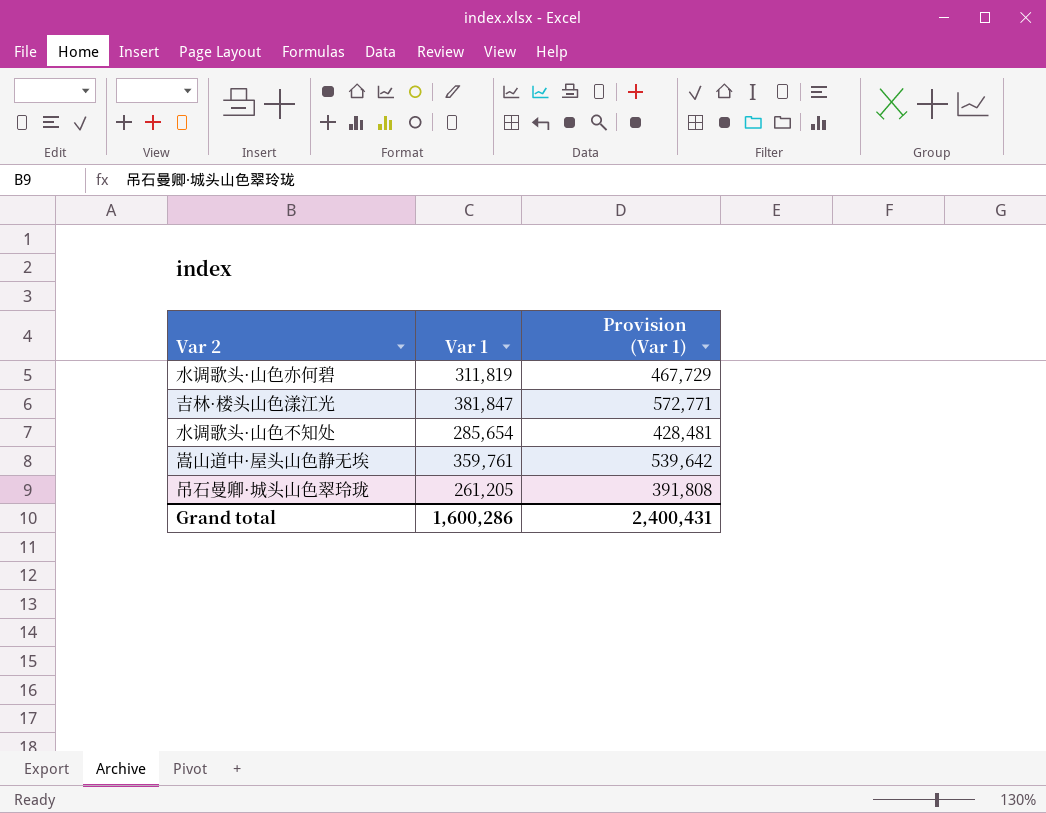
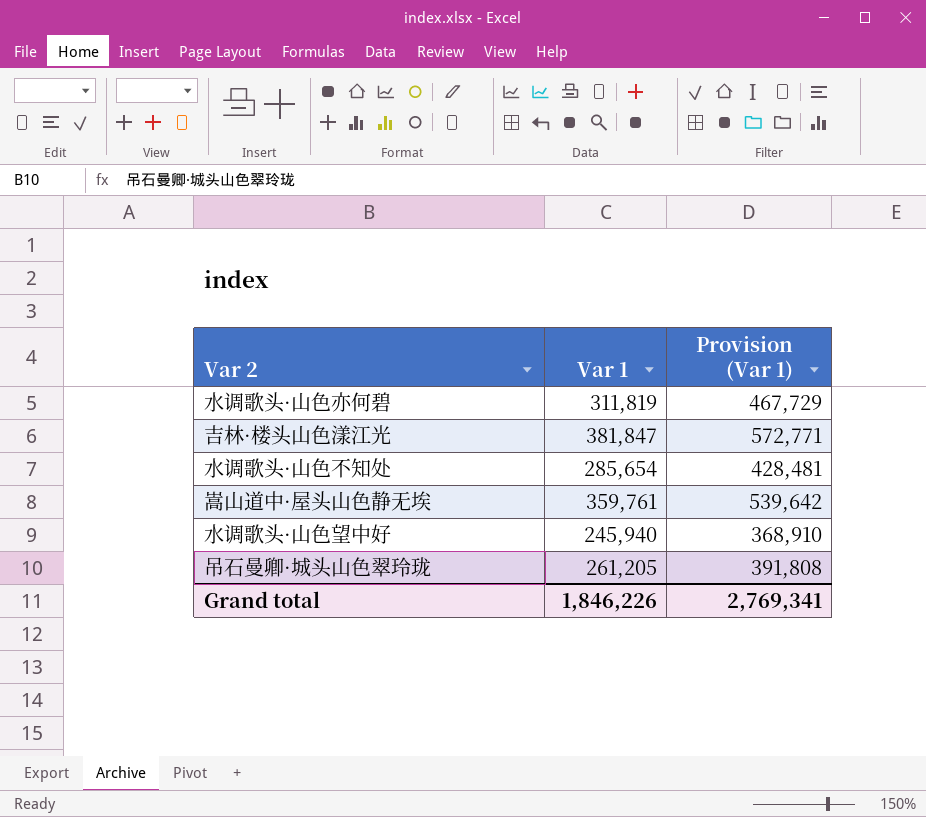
row 水调歌头·山色望中好: none -> 245,940 | 368,910
Grand total | Var 1: 1,600,286 -> 1,846,226
Grand total | Provision (Var 1): 2,400,431 -> 2,769,341

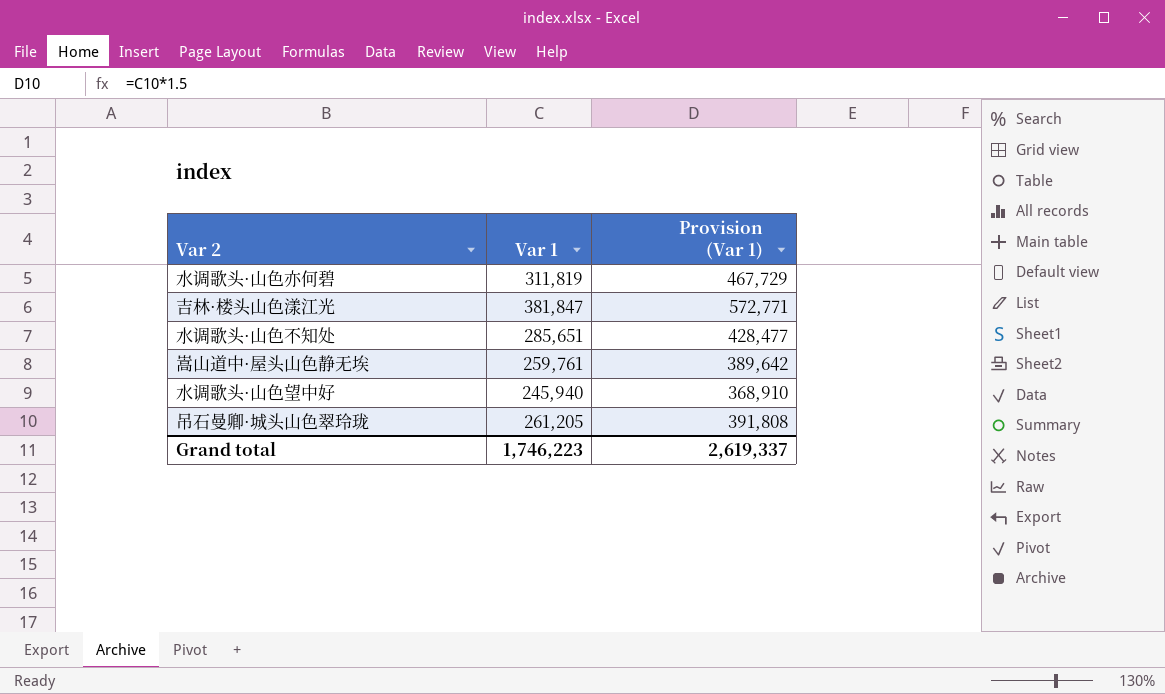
水调歌头·山色不知处 | Var 1: 285,654 -> 285,651
水调歌头·山色不知处 | Provision (Var 1): 428,481 -> 428,477
嵩山道中·屋头山色静无埃 | Var 1: 359,761 -> 259,761
嵩山道中·屋头山色静无埃 | Provision (Var 1): 539,642 -> 389,642
Grand total | Var 1: 1,846,226 -> 1,746,223
Grand total | Provision (Var 1): 2,769,341 -> 2,619,337

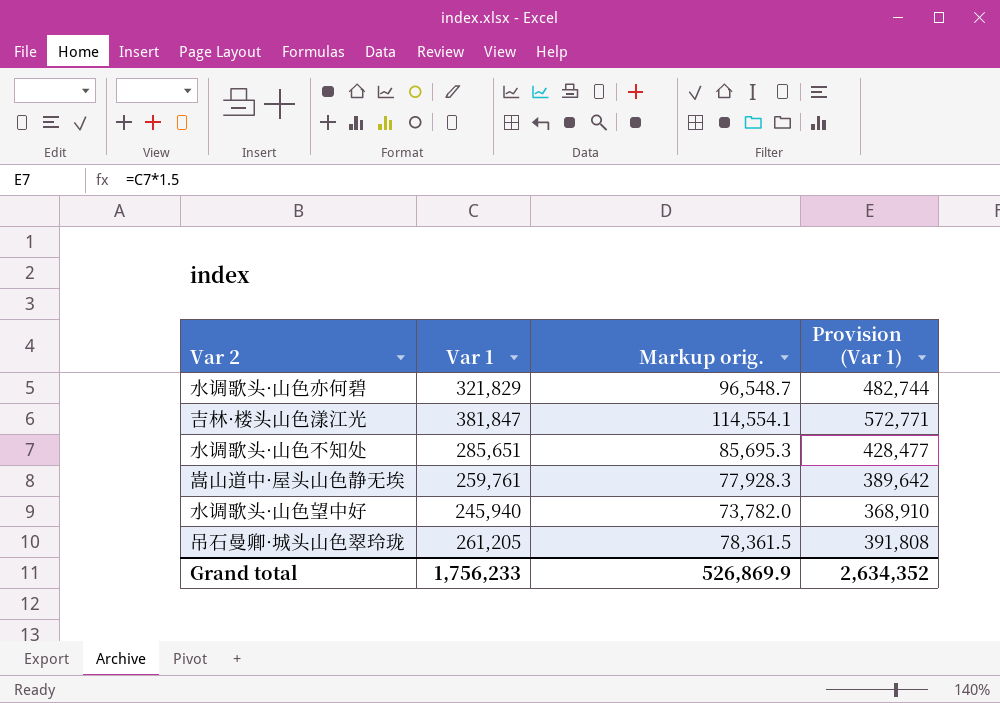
column Markup orig. | formula: none -> [Var 1] * 0.3
水调歌头·山色亦何碧 | Var 1: 311,819 -> 321,829
水调歌头·山色亦何碧 | Provision (Var 1): 467,729 -> 482,744
Grand total | Var 1: 1,746,223 -> 1,756,233
Grand total | Provision (Var 1): 2,619,337 -> 2,634,352

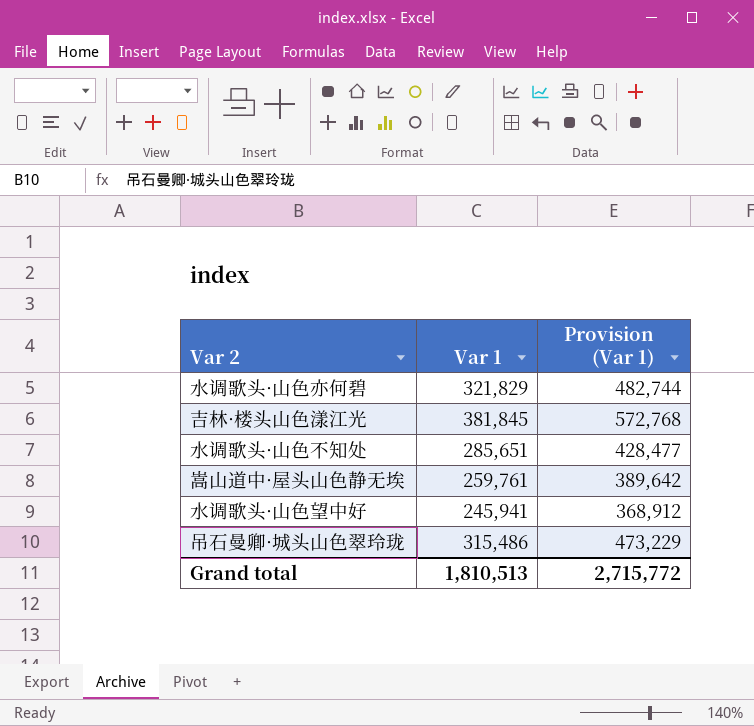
column Markup orig. | formula: [Var 1] * 0.3 -> none
吉林·楼头山色漾江光 | Var 1: 381,847 -> 381,845
吉林·楼头山色漾江光 | Provision (Var 1): 572,771 -> 572,768
水调歌头·山色望中好 | Var 1: 245,940 -> 245,941
水调歌头·山色望中好 | Provision (Var 1): 368,910 -> 368,912
吊石曼卿·城头山色翠玲珑 | Var 1: 261,205 -> 315,486
吊石曼卿·城头山色翠玲珑 | Provision (Var 1): 391,808 -> 473,229
Grand total | Var 1: 1,756,233 -> 1,810,513
Grand total | Provision (Var 1): 2,634,352 -> 2,715,772

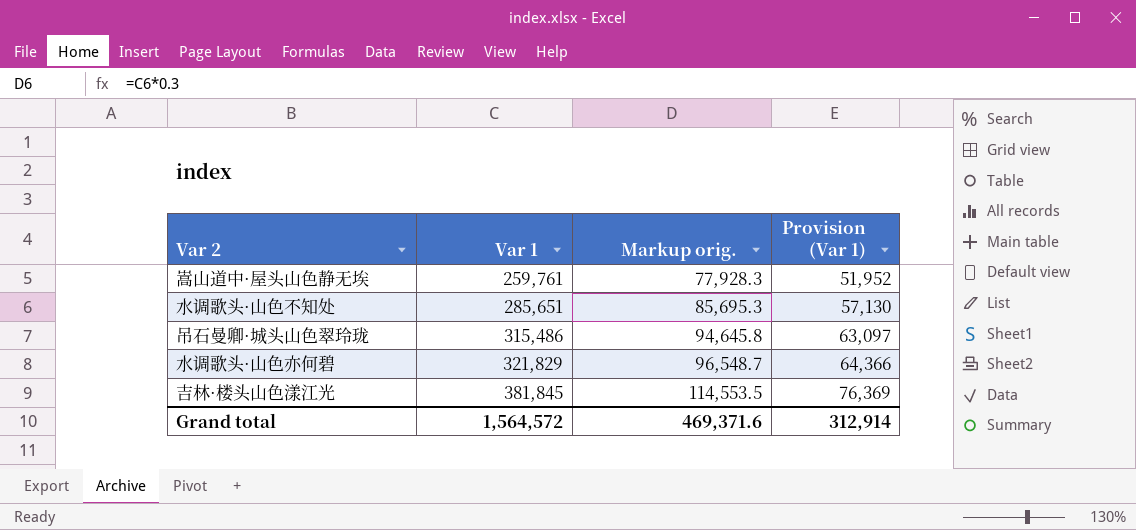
row order: none -> Var 1 ascending
column Markup orig. | formula: none -> [Var 1] * 0.3
column Provision (Var 1) | formula: [Var 1] * 1.5 -> [Var 1] * 0.2
row 水调歌头·山色望中好: 245,941 | 368,912 -> none
Grand total | Var 1: 1,810,513 -> 1,564,572
Grand total | Provision (Var 1): 2,715,772 -> 312,914

